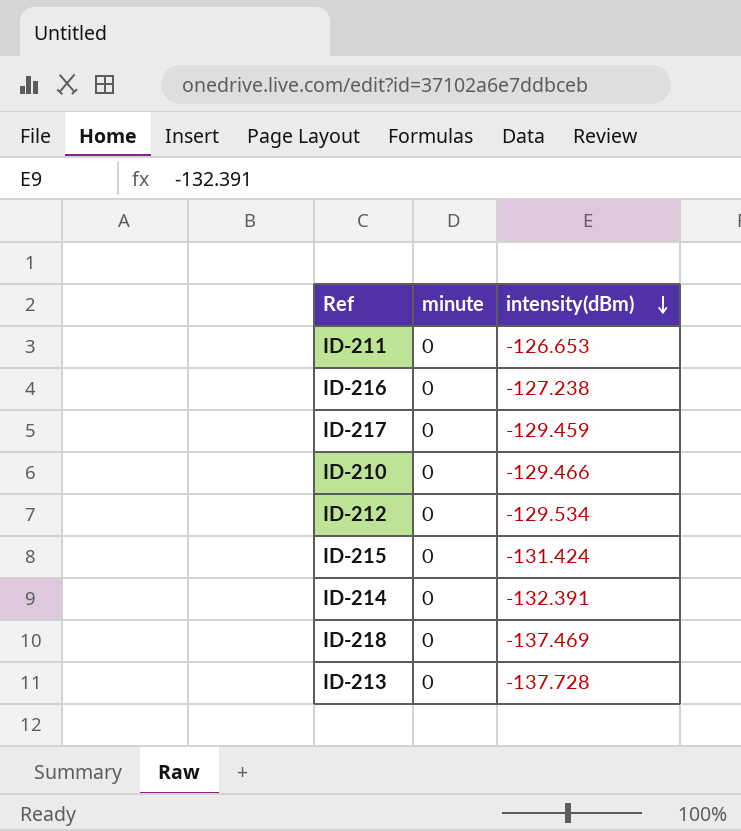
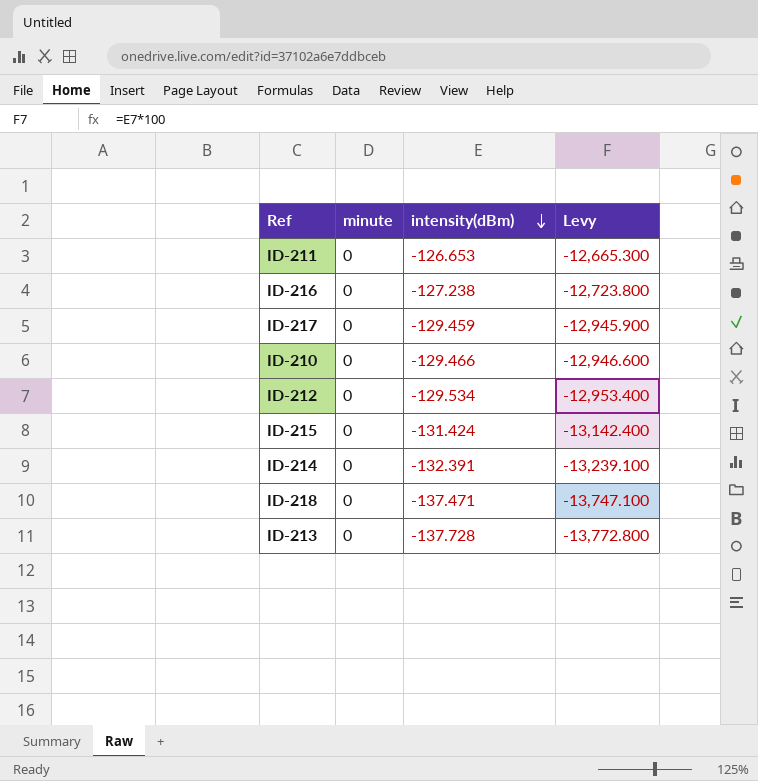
column Levy | formula: none -> [intensity(dBm)] * 100
ID-218 | intensity(dBm): -137.469 -> -137.471

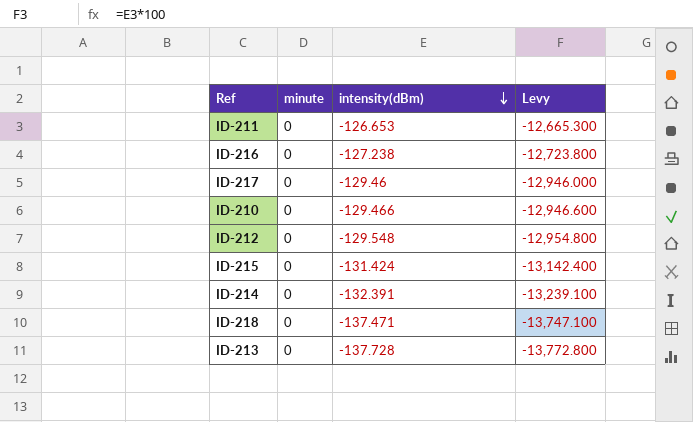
ID-217 | intensity(dBm): -129.459 -> -129.46
ID-217 | Levy: -12,945.900 -> -12,946.000
ID-212 | intensity(dBm): -129.534 -> -129.548
ID-212 | Levy: -12,953.400 -> -12,954.800

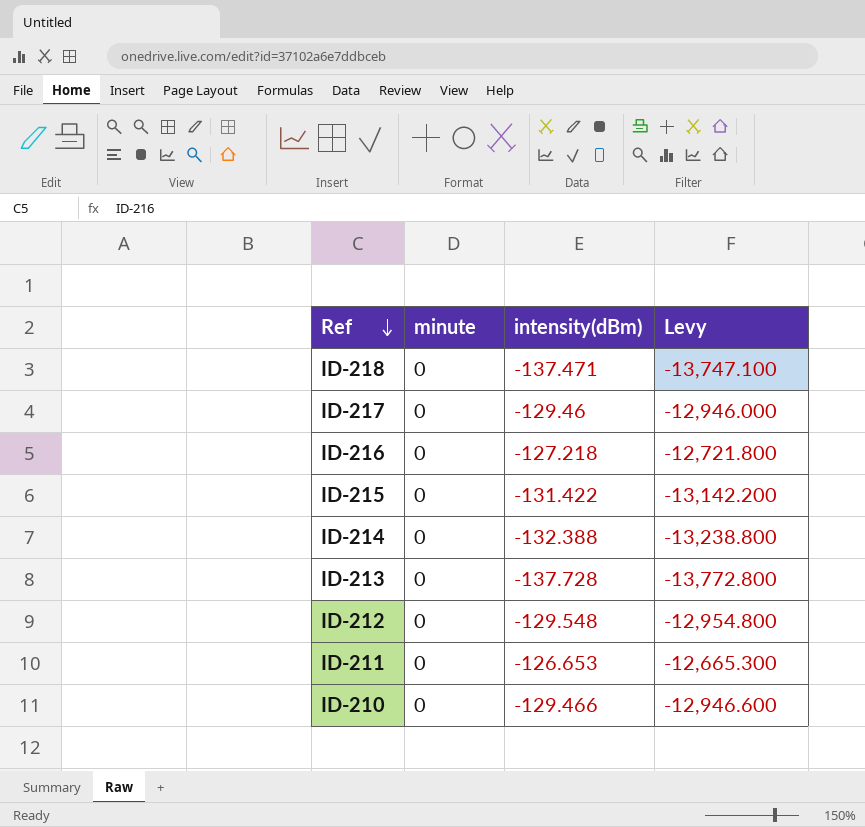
row order: intensity(dBm) descending -> Ref descending
ID-216 | intensity(dBm): -127.238 -> -127.218
ID-216 | Levy: -12,723.800 -> -12,721.800
ID-215 | intensity(dBm): -131.424 -> -131.422
ID-215 | Levy: -13,142.400 -> -13,142.200
ID-214 | intensity(dBm): -132.391 -> -132.388
ID-214 | Levy: -13,239.100 -> -13,238.800

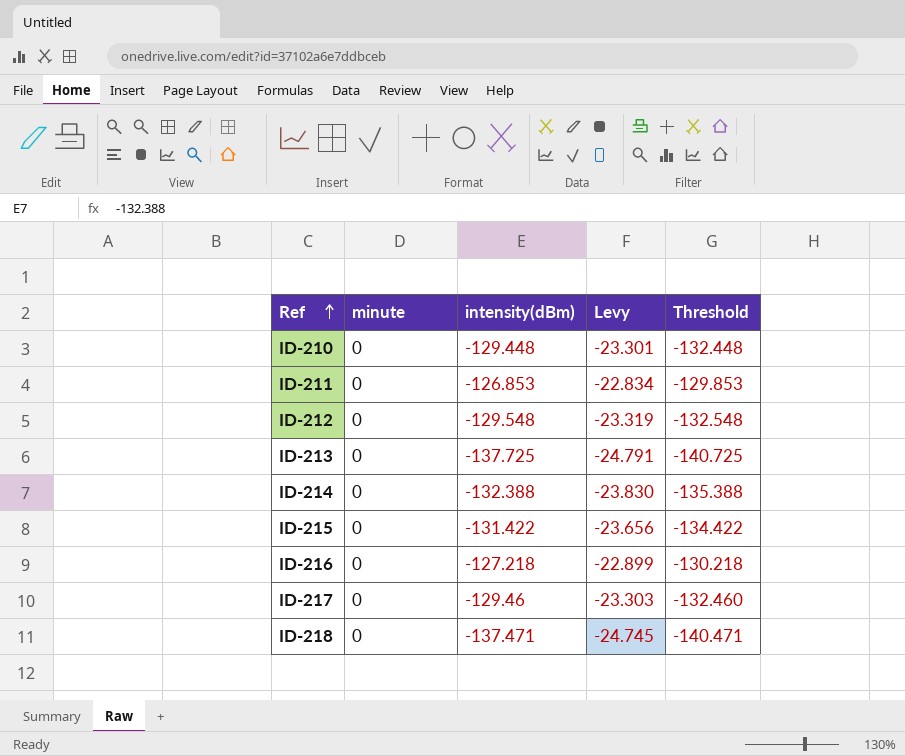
row order: Ref descending -> Ref ascending
column Levy | formula: [intensity(dBm)] * 100 -> [intensity(dBm)] * 0.18
column Threshold | formula: none -> [intensity(dBm)] - 3
ID-210 | intensity(dBm): -129.466 -> -129.448
ID-211 | intensity(dBm): -126.653 -> -126.853
ID-213 | intensity(dBm): -137.728 -> -137.725

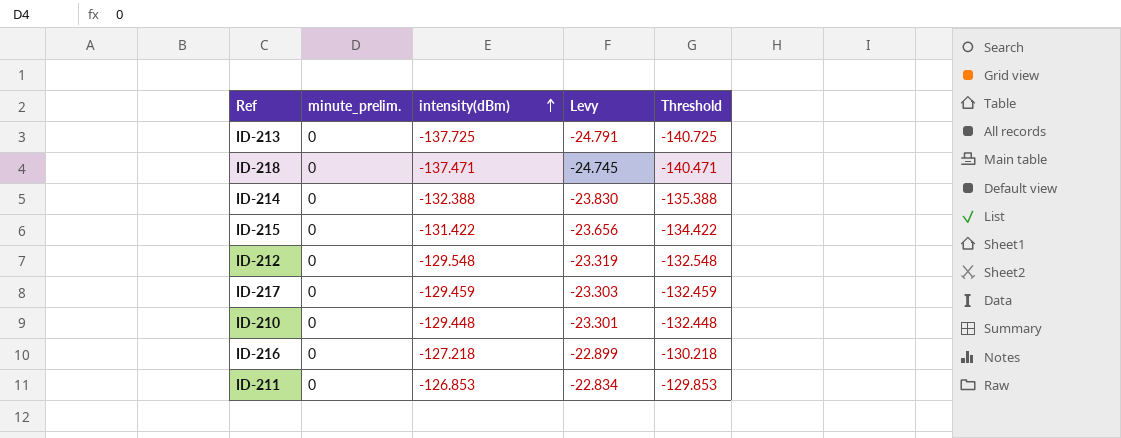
row order: Ref ascending -> intensity(dBm) ascending
column name: minute -> minute_prelim.
ID-217 | intensity(dBm): -129.46 -> -129.459
ID-217 | Threshold: -132.460 -> -132.459

